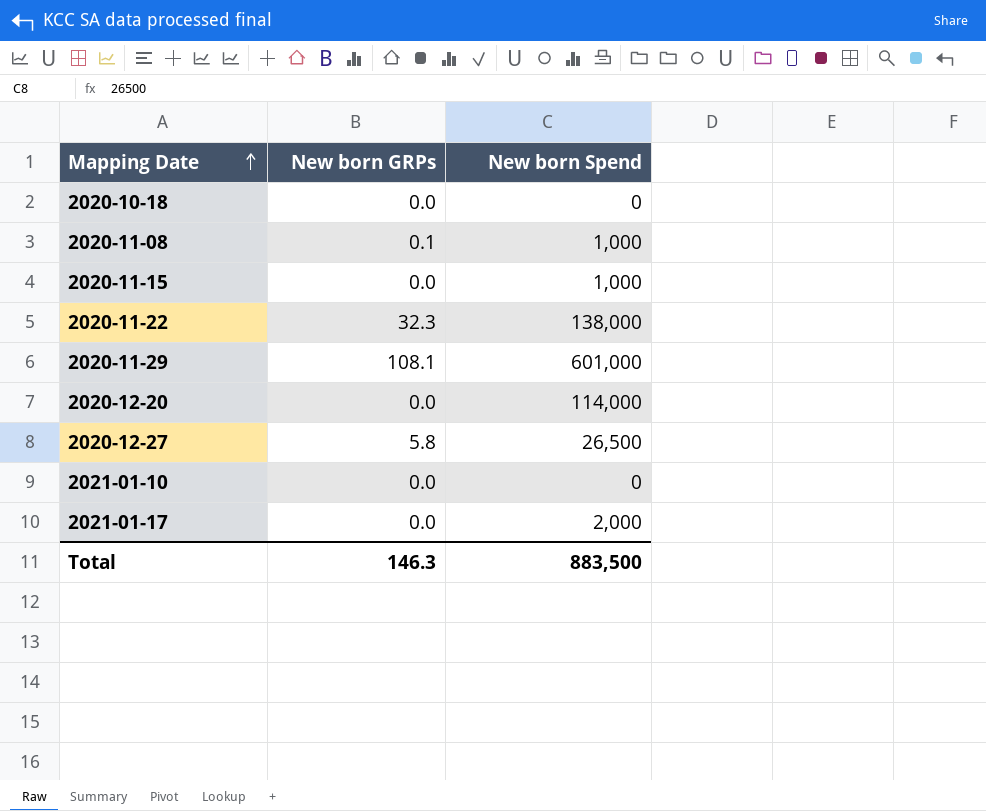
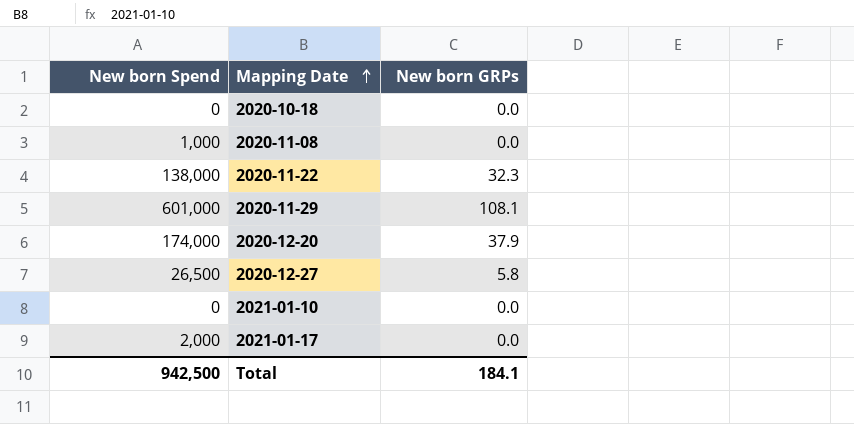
column New born Spend | position: 3 -> 1
row 2020-11-15: 0.0 | 1,000 -> none
2020-11-08 | New born GRPs: 0.1 -> 0.0
2020-12-20 | New born Spend: 114,000 -> 174,000
2020-12-20 | New born GRPs: 0.0 -> 37.9
Total | New born Spend: 883,500 -> 942,500
Total | New born GRPs: 146.3 -> 184.1

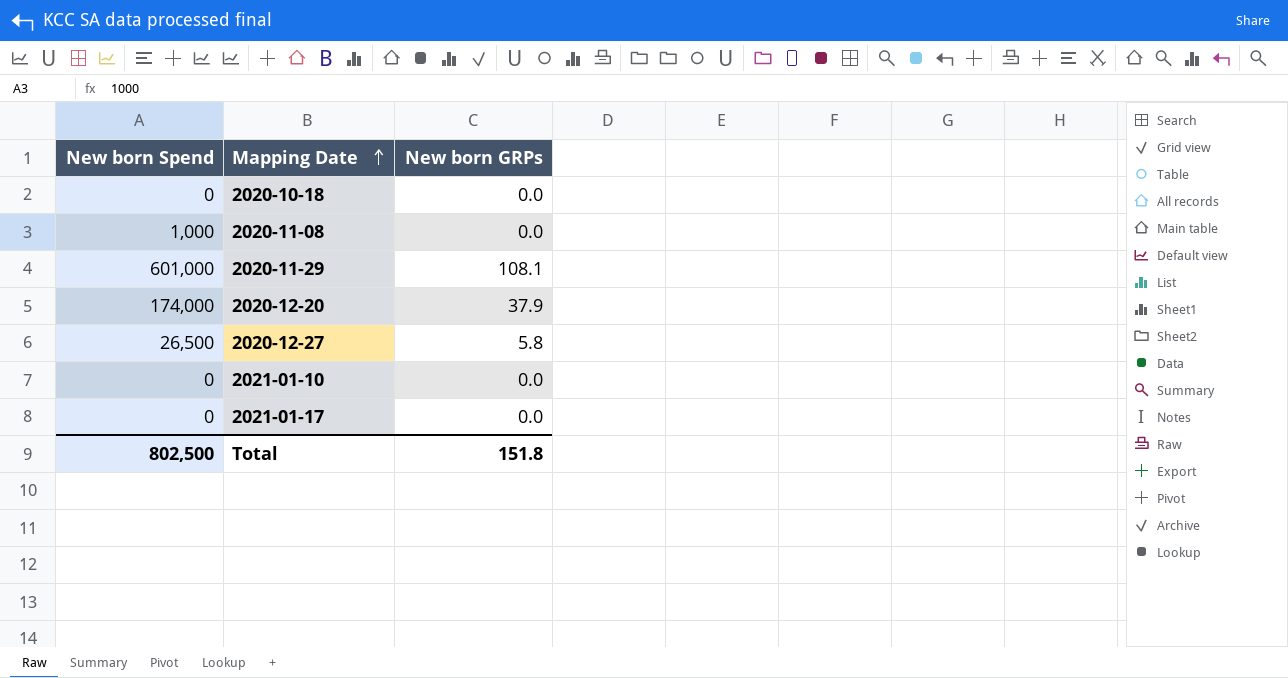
row 2020-11-22: 138,000 | 32.3 -> none
2021-01-17 | New born Spend: 2,000 -> 0
Total | New born Spend: 942,500 -> 802,500
Total | New born GRPs: 184.1 -> 151.8

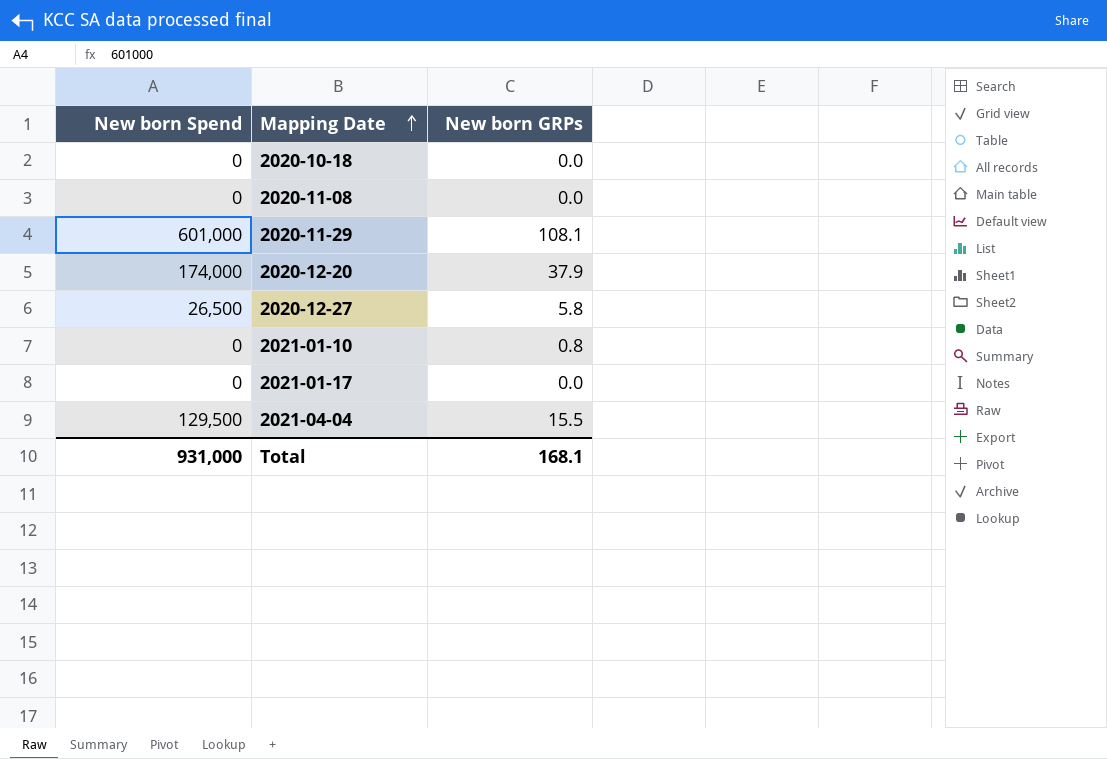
2020-11-08 | New born Spend: 1,000 -> 0
2021-01-10 | New born GRPs: 0.0 -> 0.8
row 2021-04-04: none -> 129,500 | 15.5
Total | New born Spend: 802,500 -> 931,000
Total | New born GRPs: 151.8 -> 168.1

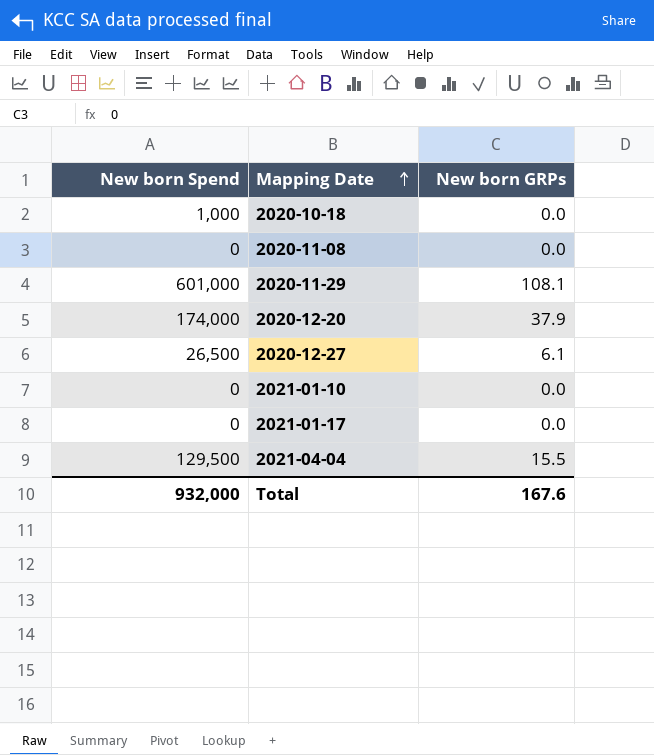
2020-10-18 | New born Spend: 0 -> 1,000
2020-12-27 | New born GRPs: 5.8 -> 6.1
2021-01-10 | New born GRPs: 0.8 -> 0.0
Total | New born Spend: 931,000 -> 932,000
Total | New born GRPs: 168.1 -> 167.6

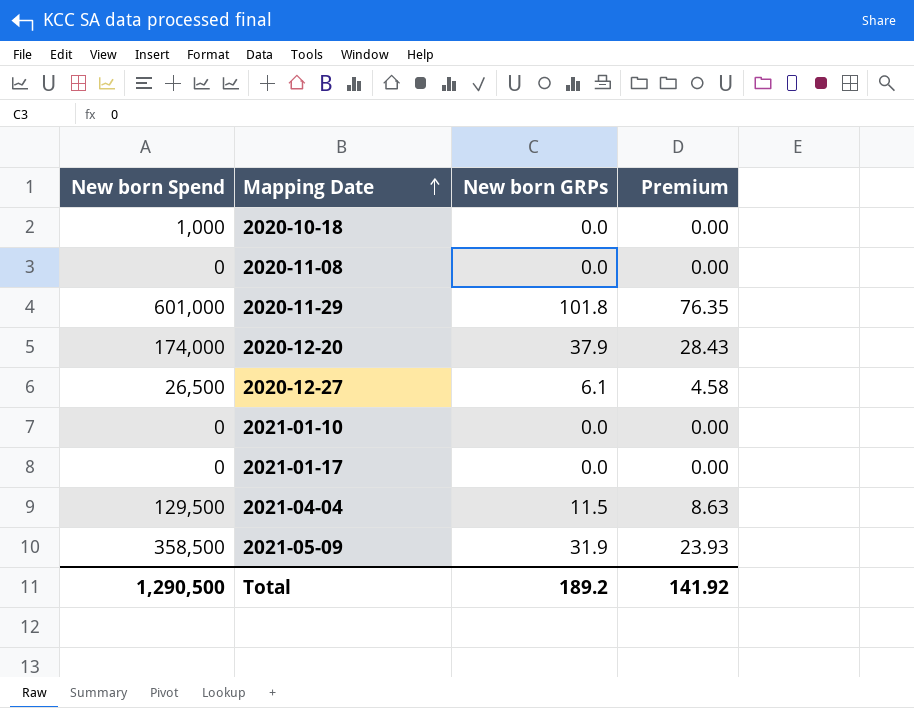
column Premium | formula: none -> [New born GRPs] * 0.75
2020-11-29 | New born GRPs: 108.1 -> 101.8
2021-04-04 | New born GRPs: 15.5 -> 11.5
row 2021-05-09: none -> 358,500 | 31.9 | 23.93
Total | New born Spend: 932,000 -> 1,290,500
Total | New born GRPs: 167.6 -> 189.2

